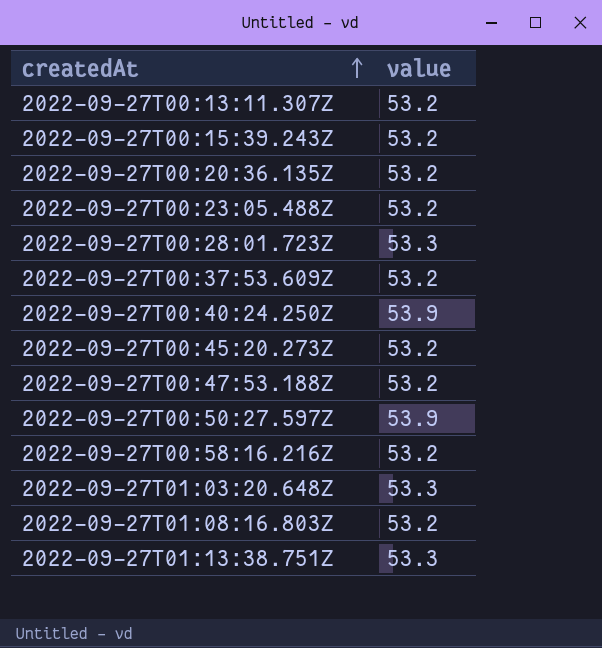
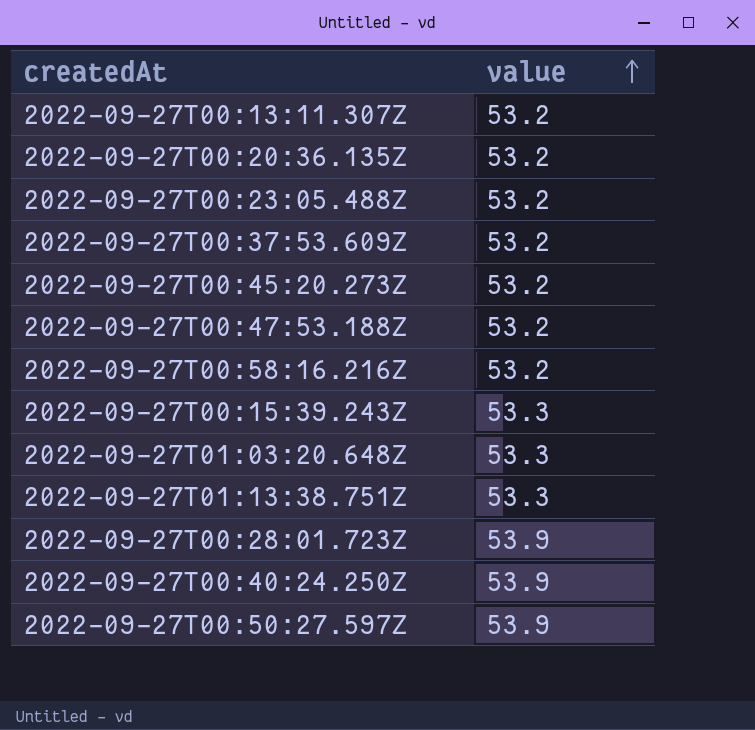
row order: createdAt ascending -> value ascending
row 2022-09-27T01:08:16.803Z: 53.2 -> none
2022-09-27T00:15:39.243Z | value: 53.2 -> 53.3
2022-09-27T00:28:01.723Z | value: 53.3 -> 53.9

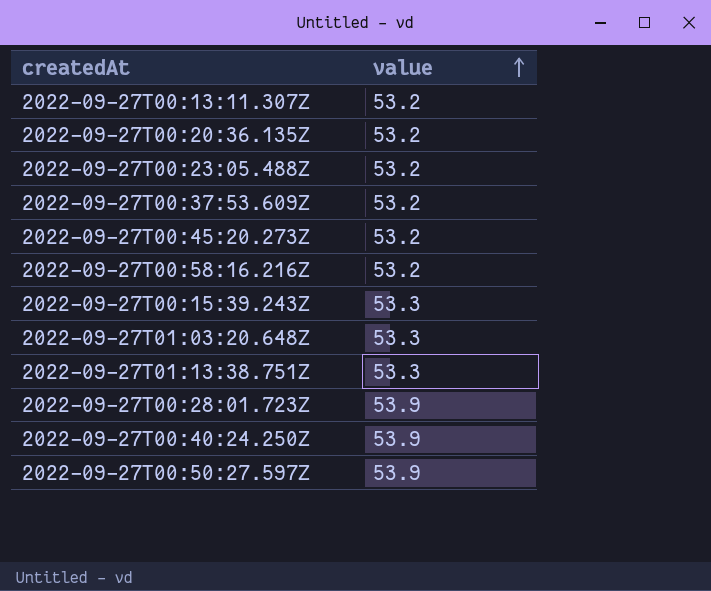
row 2022-09-27T00:47:53.188Z: 53.2 -> none

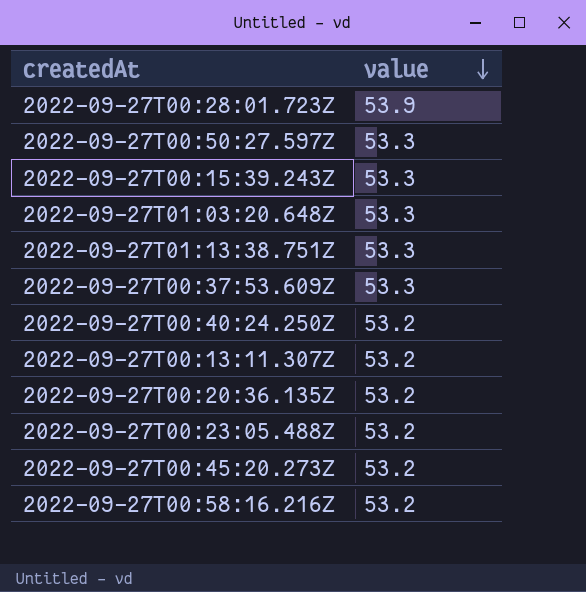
row order: value ascending -> value descending
2022-09-27T00:50:27.597Z | value: 53.9 -> 53.3
2022-09-27T00:37:53.609Z | value: 53.2 -> 53.3
2022-09-27T00:40:24.250Z | value: 53.9 -> 53.2

